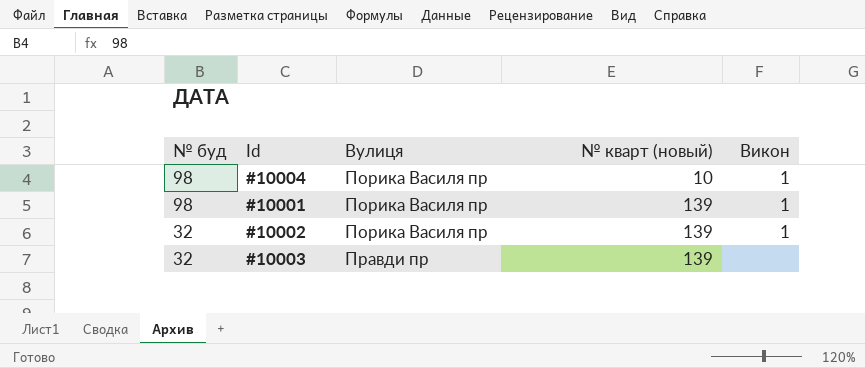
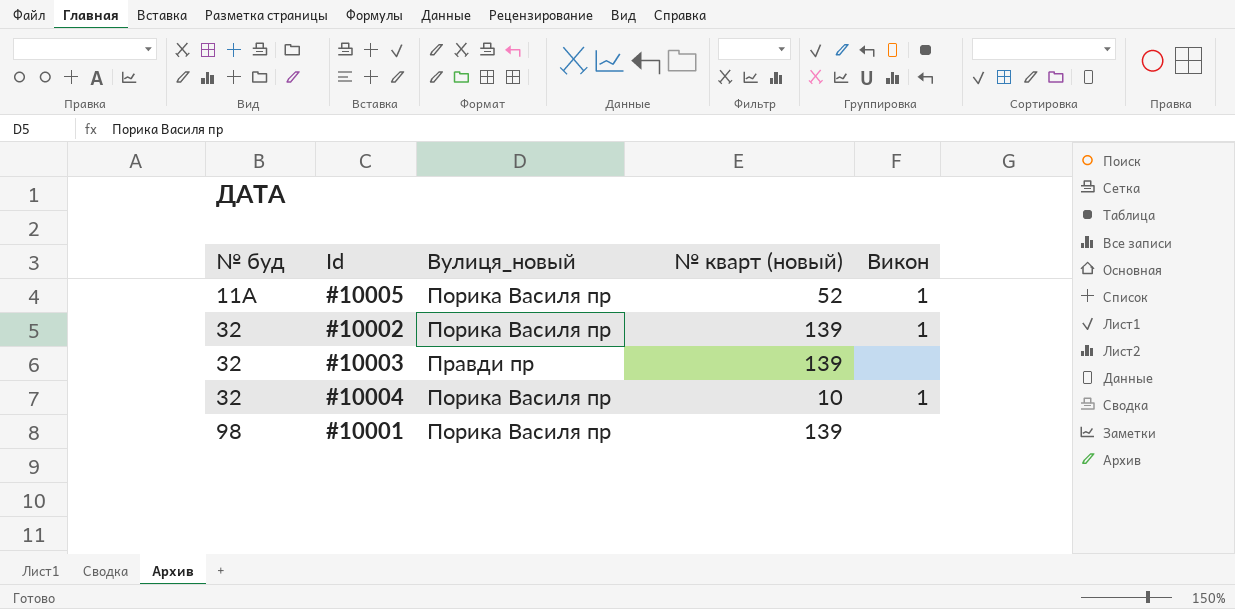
row order: № буд descending -> № буд ascending
column name: Вулиця -> Вулиця_новый
row #10005: none -> 11А | Порика Василя пр | 52 | 1
#10004 | № буд: 98 -> 32
#10001 | Викон: 1 -> none

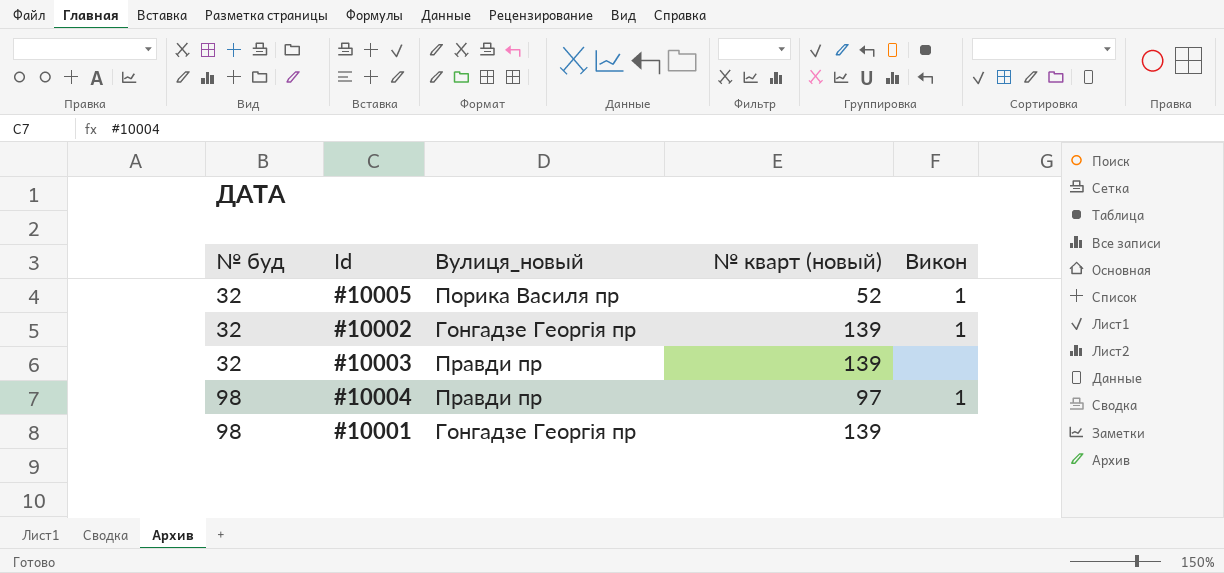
#10005 | № буд: 11А -> 32
#10002 | Вулиця_новый: Порика Василя пр -> Гонгадзе Георгія пр
#10004 | № буд: 32 -> 98
#10004 | Вулиця_новый: Порика Василя пр -> Правди пр
#10004 | № кварт (новый): 10 -> 97
#10001 | Вулиця_новый: Порика Василя пр -> Гонгадзе Георгія пр

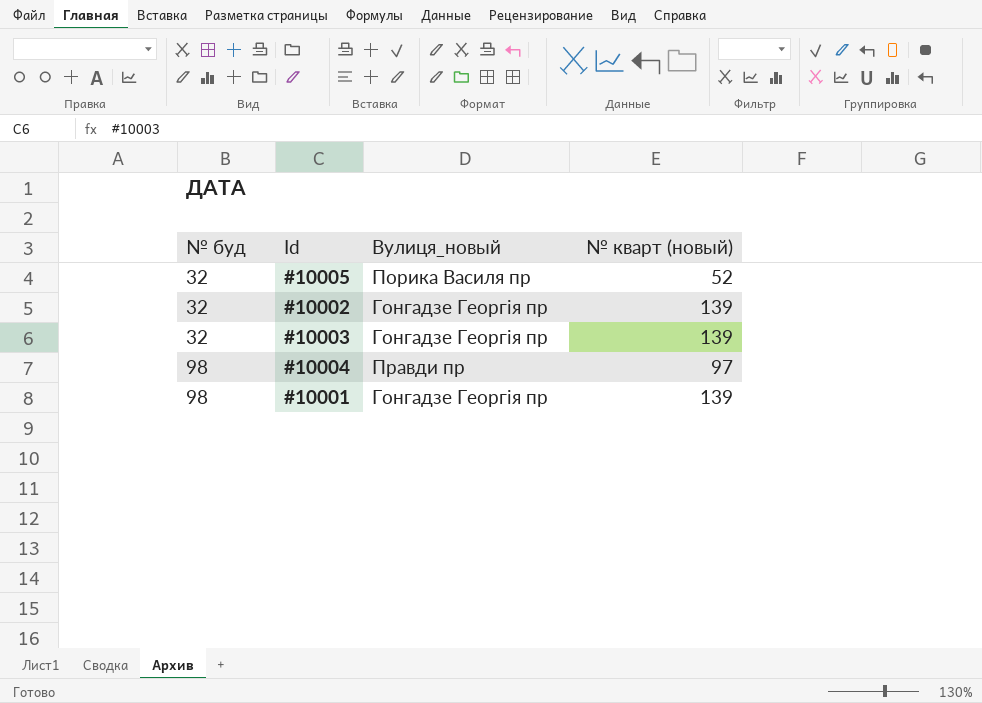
column Викон | position: 5 -> none
#10003 | Вулиця_новый: Правди пр -> Гонгадзе Георгія пр

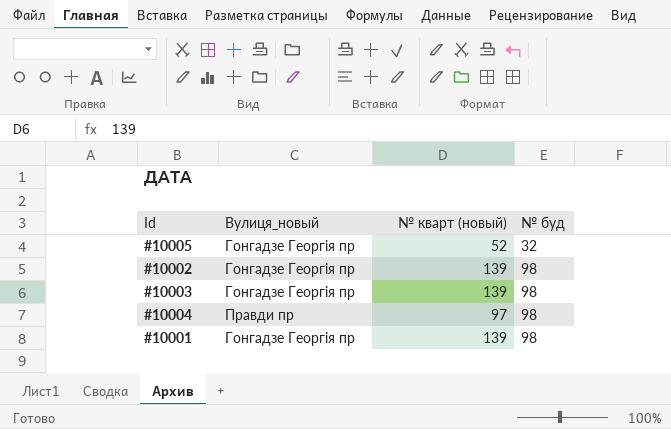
column № буд | position: 1 -> 4
#10005 | Вулиця_новый: Порика Василя пр -> Гонгадзе Георгія пр
#10002 | № буд: 32 -> 98
#10003 | № буд: 32 -> 98

